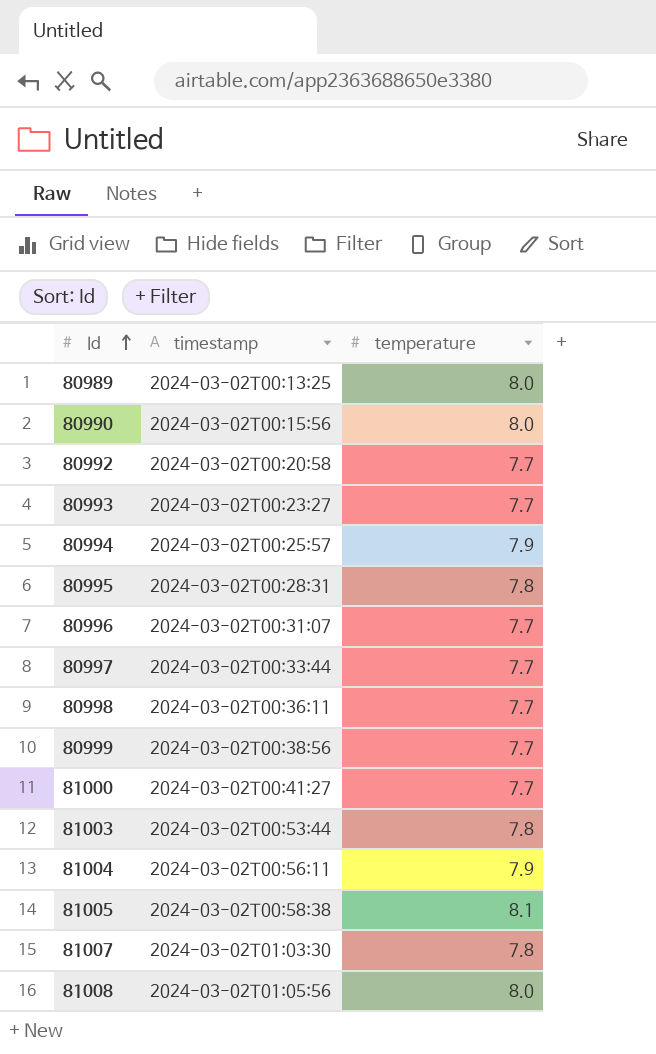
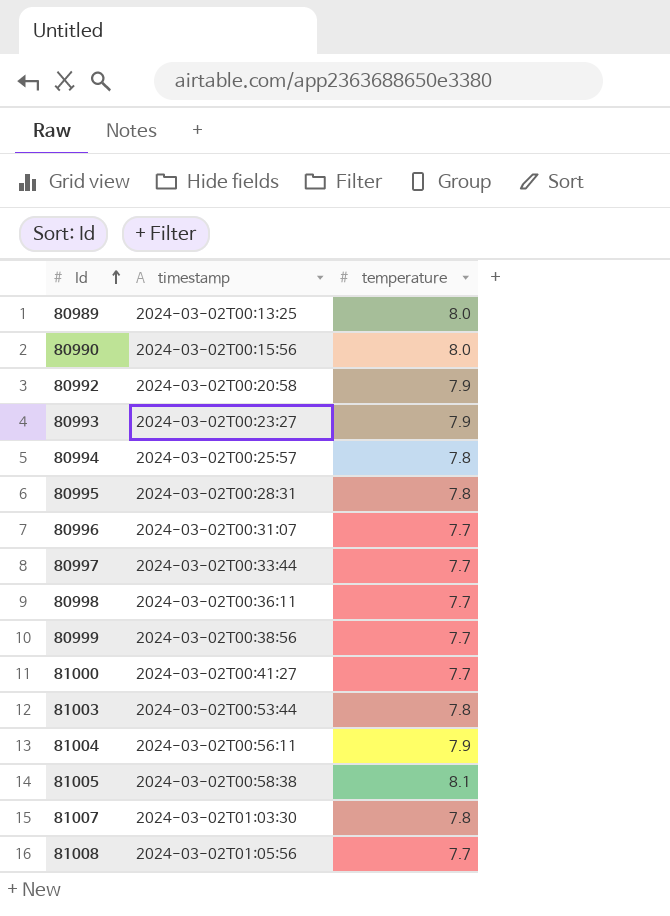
80992 | temperature: 7.7 -> 7.9
80993 | temperature: 7.7 -> 7.9
80994 | temperature: 7.9 -> 7.8
81008 | temperature: 8.0 -> 7.7

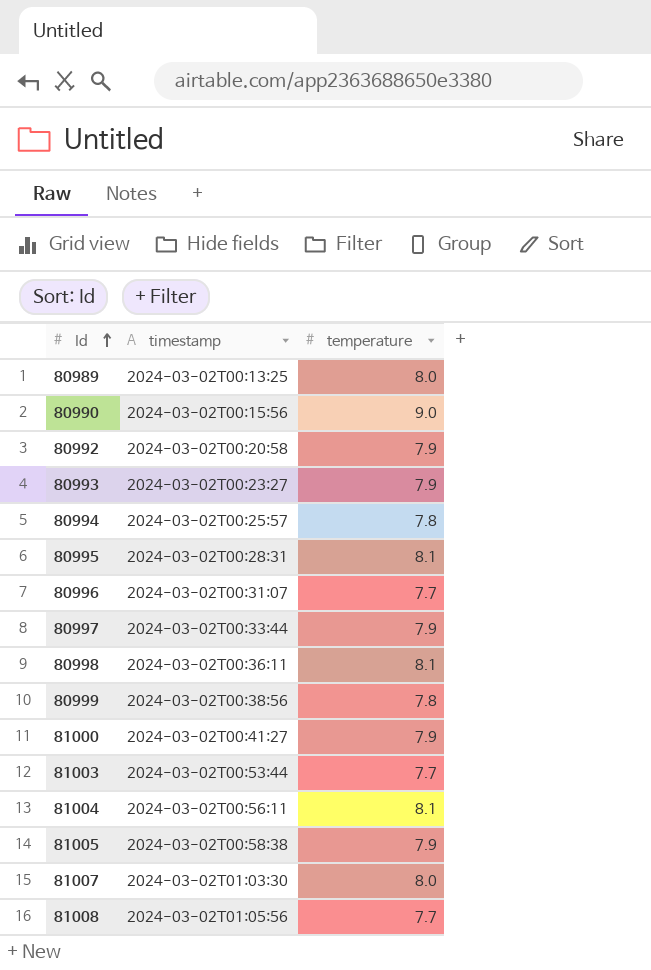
80990 | temperature: 8.0 -> 9.0
80995 | temperature: 7.8 -> 8.1
80997 | temperature: 7.7 -> 7.9
80998 | temperature: 7.7 -> 8.1
80999 | temperature: 7.7 -> 7.8
81000 | temperature: 7.7 -> 7.9
81003 | temperature: 7.8 -> 7.7
81004 | temperature: 7.9 -> 8.1
81005 | temperature: 8.1 -> 7.9
81007 | temperature: 7.8 -> 8.0

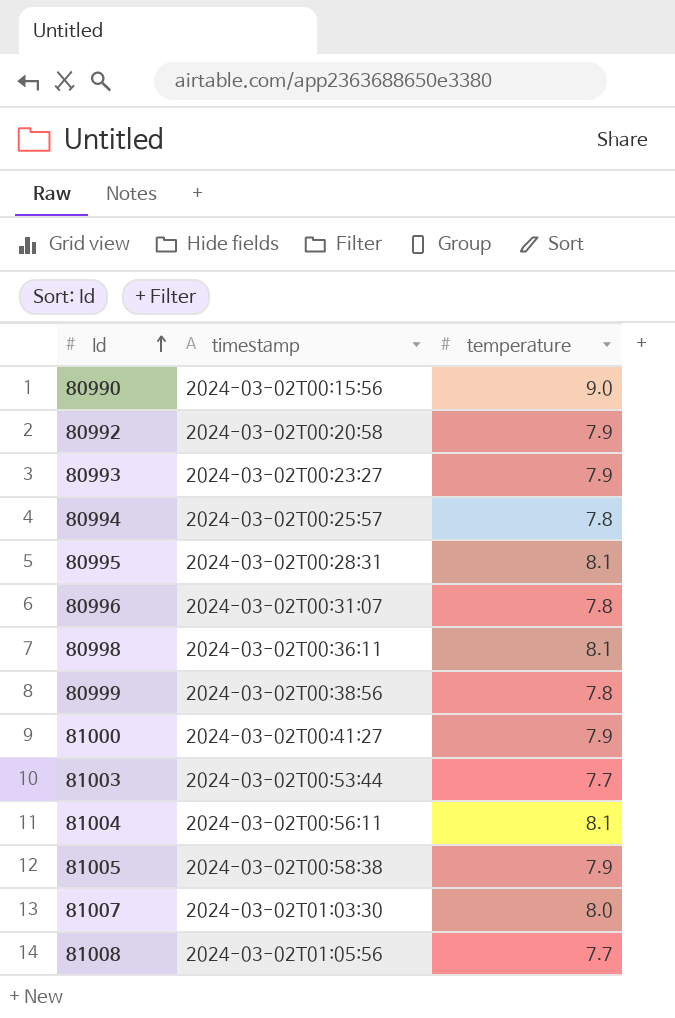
row 80989: 2024-03-02T00:13:25 | 8.0 -> none
row 80997: 2024-03-02T00:33:44 | 7.9 -> none
80996 | temperature: 7.7 -> 7.8

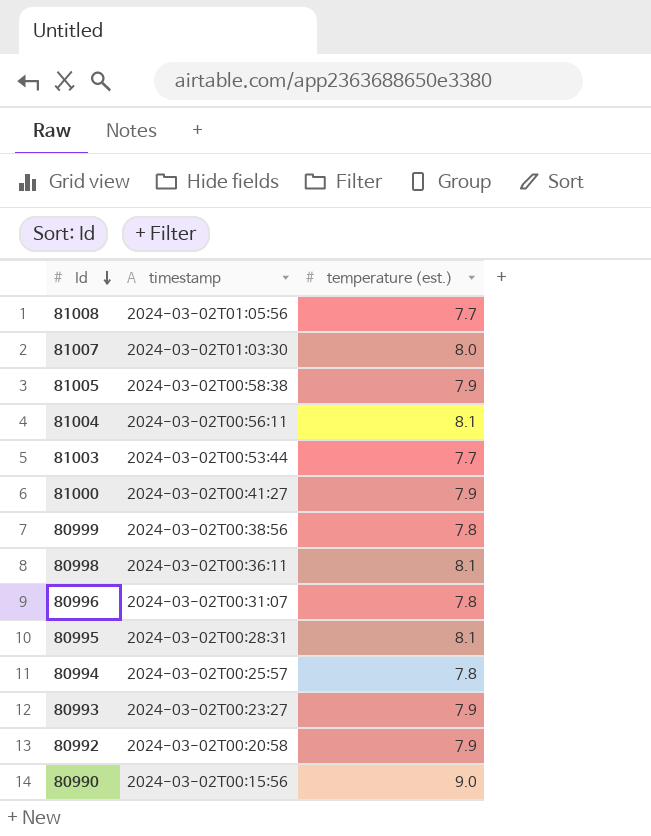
row order: Id ascending -> Id descending
column name: temperature -> temperature (est.)

